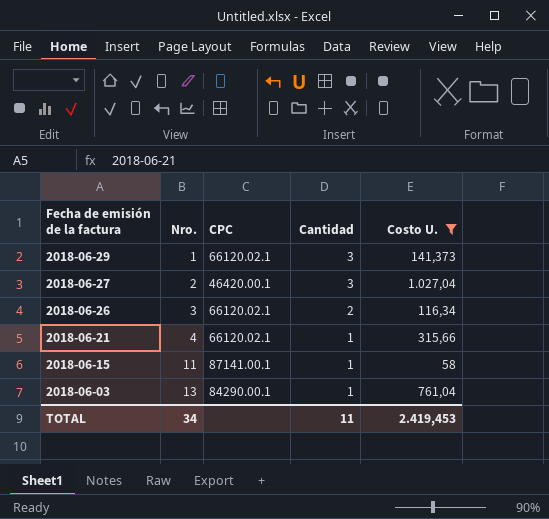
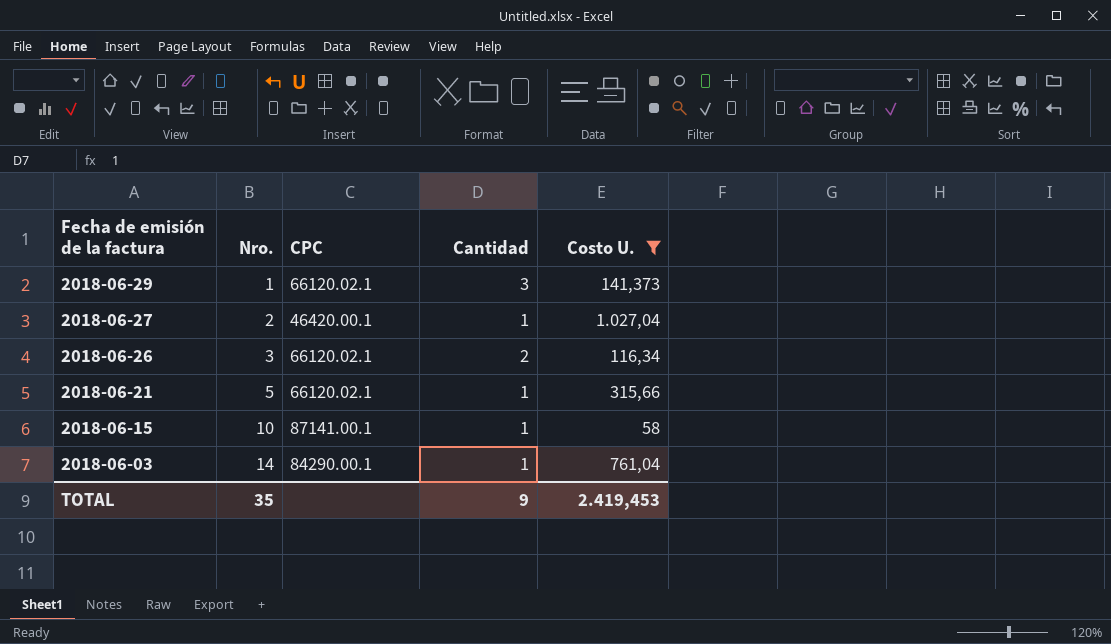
2018-06-27 | Cantidad: 3 -> 1
2018-06-21 | Nro.: 4 -> 5
2018-06-15 | Nro.: 11 -> 10
2018-06-03 | Nro.: 13 -> 14
TOTAL | Nro.: 34 -> 35
TOTAL | Cantidad: 11 -> 9

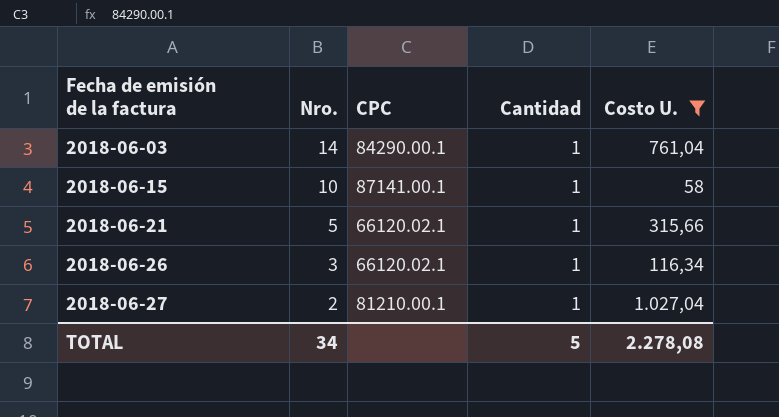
row order: Fecha de emisión de la factura descending -> Fecha de emisión de la factura ascending
row 2018-06-29: 1 | 66120.02.1 | 3 | 141,373 -> none
2018-06-26 | Cantidad: 2 -> 1
2018-06-27 | CPC: 46420.00.1 -> 81210.00.1
TOTAL | Nro.: 35 -> 34
TOTAL | Cantidad: 9 -> 5
TOTAL | Costo U.: 2.419,453 -> 2.278,08

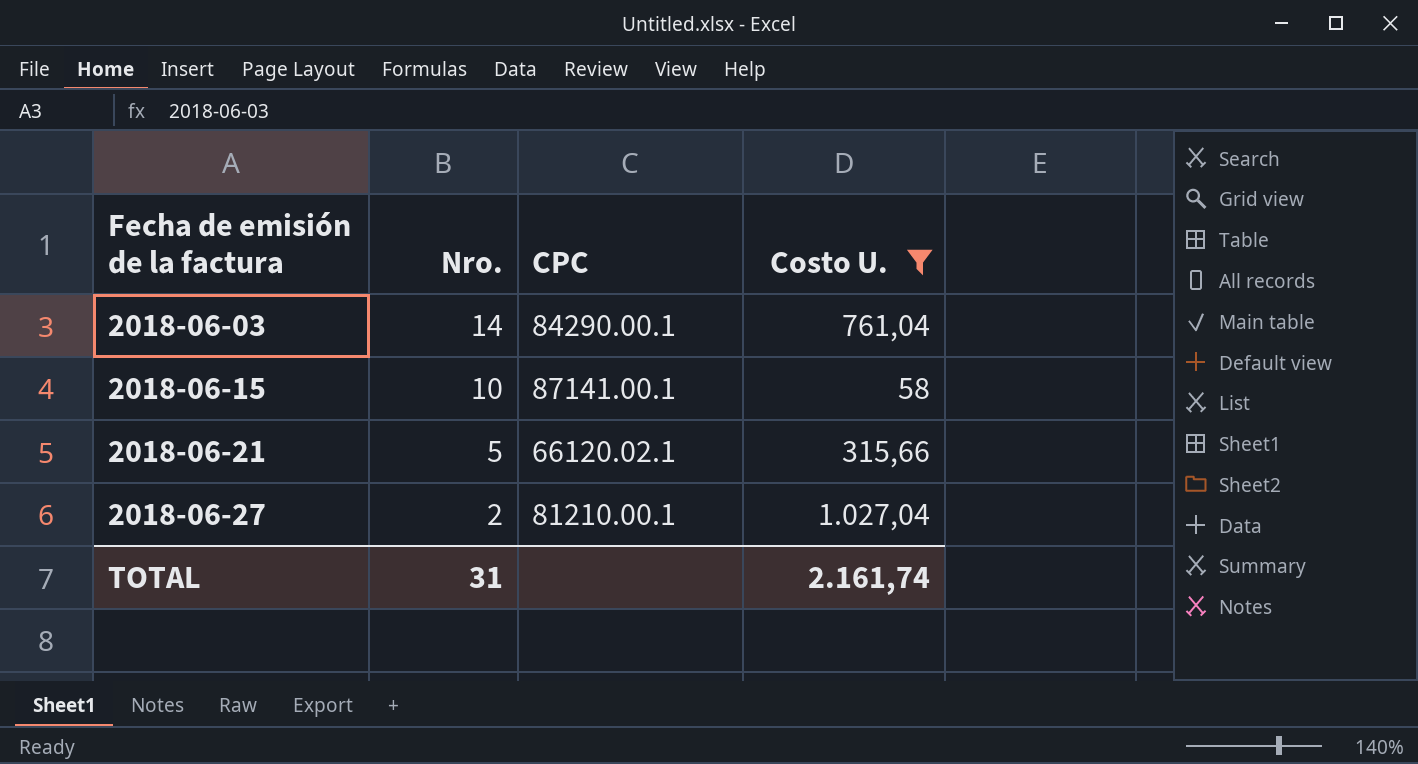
column Cantidad | position: 4 -> none
row 2018-06-26: 3 | 66120.02.1 | 1 | 116,34 -> none
TOTAL | Nro.: 34 -> 31
TOTAL | Costo U.: 2.278,08 -> 2.161,74

